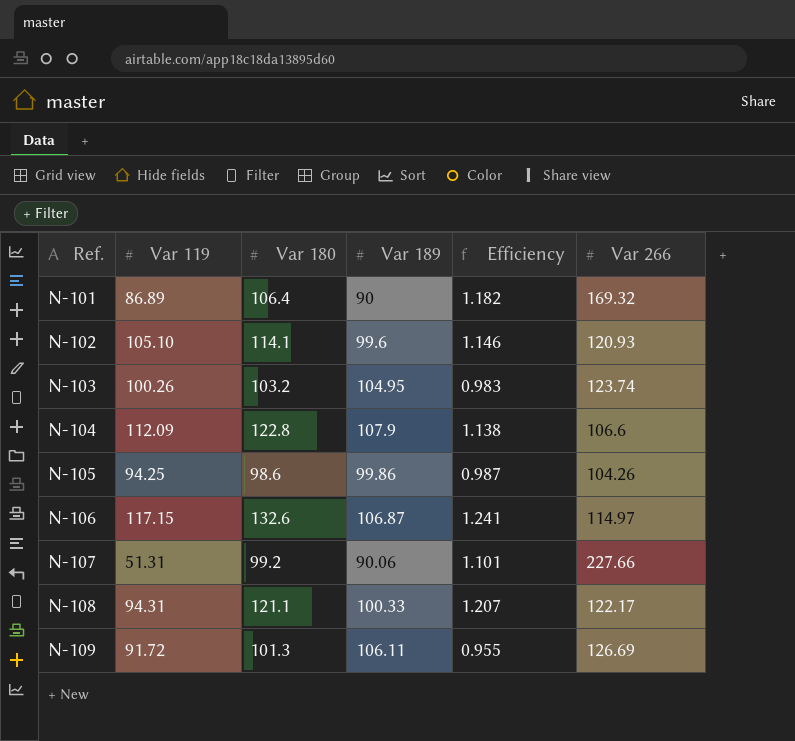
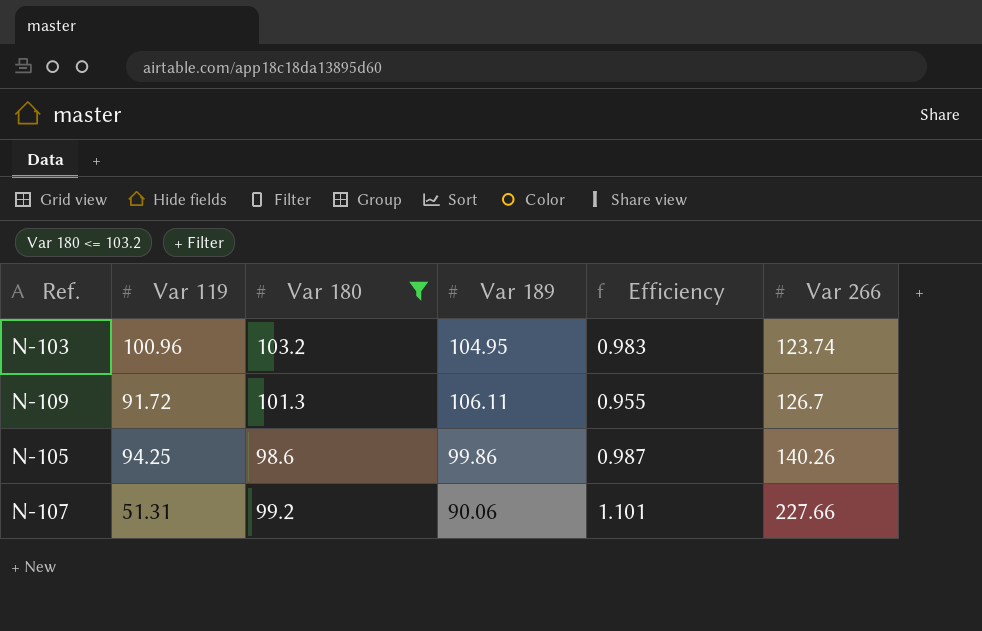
filter: none -> Var 180 <= 103.2
row order: Ref. ascending -> Var 266 ascending
N-103 | Var 119: 100.26 -> 100.96
N-109 | Var 266: 126.69 -> 126.7
N-105 | Var 266: 104.26 -> 140.26

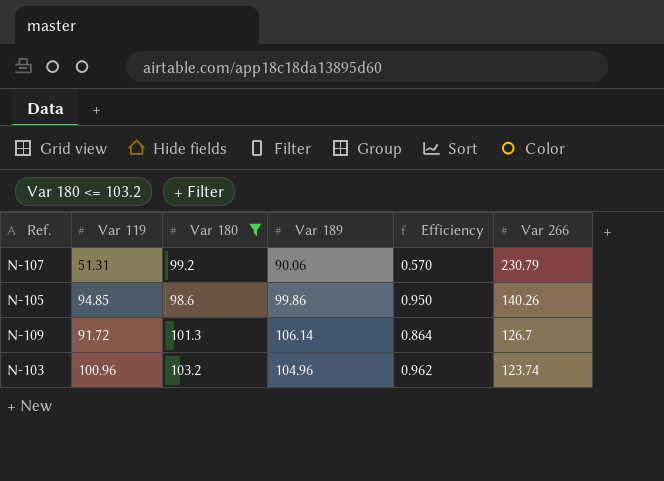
row order: Var 266 ascending -> Var 266 descending
column Efficiency | formula: [Var 180] / [Var 189] -> [Var 119] / [Var 189]
N-107 | Var 266: 227.66 -> 230.79
N-105 | Var 119: 94.25 -> 94.85
N-109 | Var 189: 106.11 -> 106.14
N-103 | Var 189: 104.95 -> 104.96

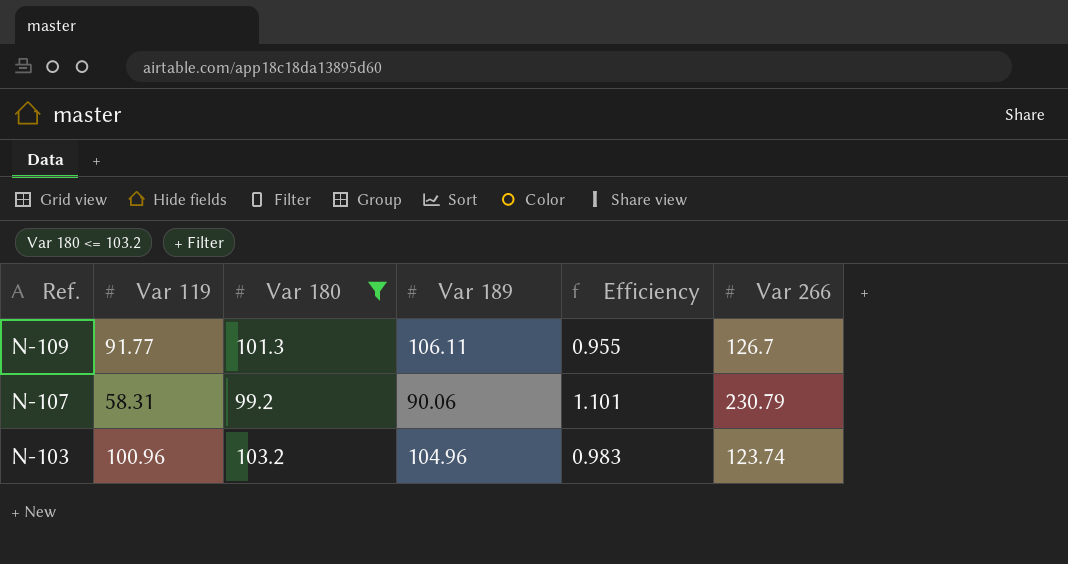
row order: Var 266 descending -> Ref. descending
column Efficiency | formula: [Var 119] / [Var 189] -> [Var 180] / [Var 189]
row N-105: 94.85 | 98.6 | 99.86 | 0.950 | 140.26 -> none
N-109 | Var 119: 91.72 -> 91.77
N-109 | Var 189: 106.14 -> 106.11
N-107 | Var 119: 51.31 -> 58.31

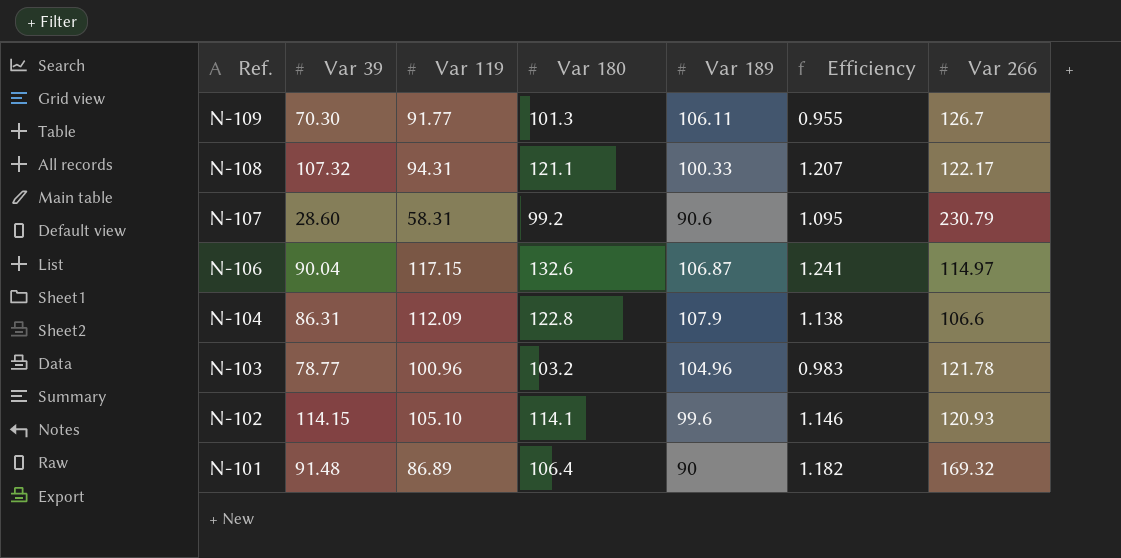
filter: Var 180 <= 103.2 -> none
column Var 39 | position: none -> 2
N-107 | Var 189: 90.06 -> 90.6
N-107 | Efficiency: 1.101 -> 1.095
N-103 | Var 266: 123.74 -> 121.78

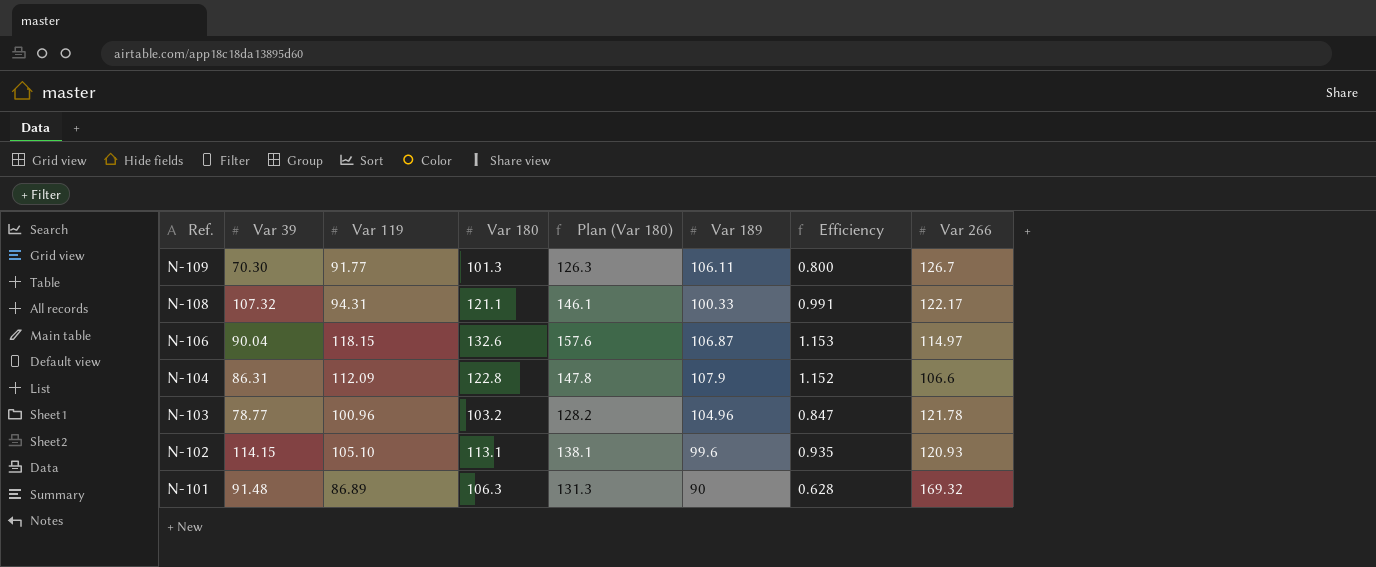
column Plan (Var 180) | formula: none -> [Var 180] + 25
column Efficiency | formula: [Var 180] / [Var 189] -> [Var 180] / [Var 266]
row N-107: 28.60 | 58.31 | 99.2 | 90.6 | 1.095 | 230.79 -> none
N-106 | Var 119: 117.15 -> 118.15
N-102 | Var 180: 114.1 -> 113.1
N-101 | Var 180: 106.4 -> 106.3

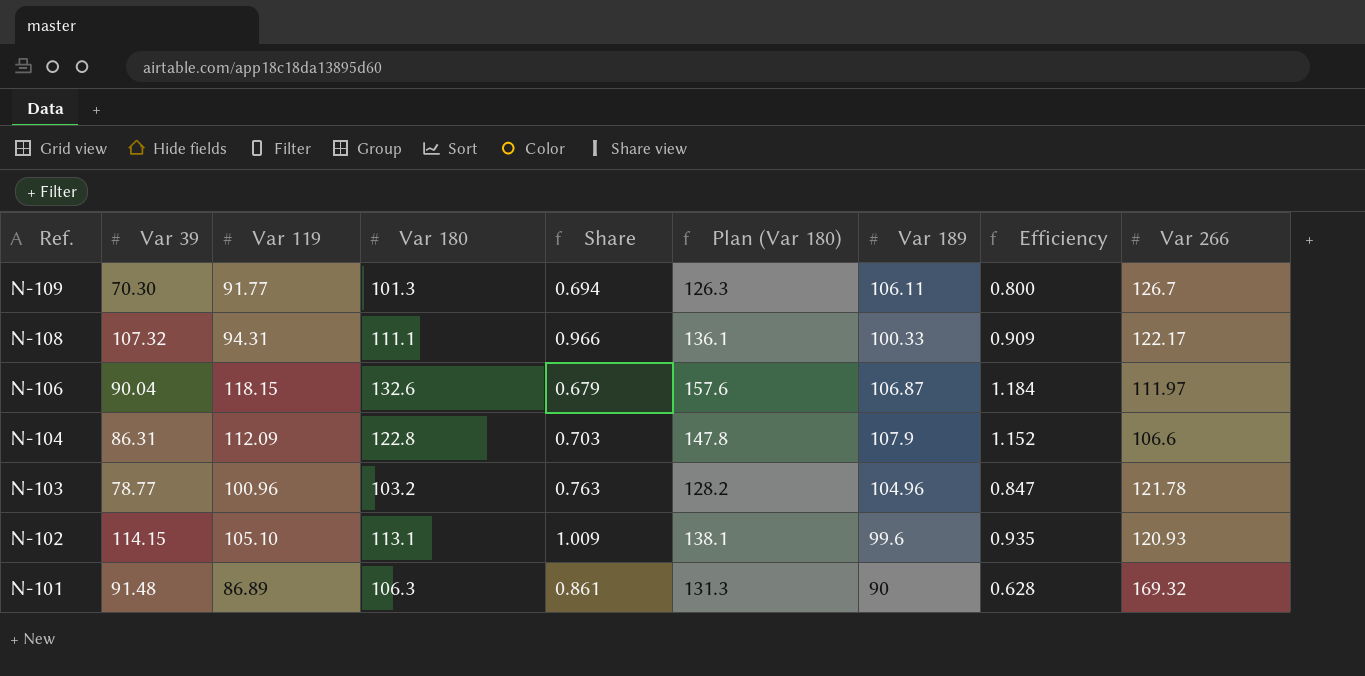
column Share | formula: none -> [Var 39] / [Var 180]
N-108 | Var 180: 121.1 -> 111.1
N-108 | Plan (Var 180): 146.1 -> 136.1
N-108 | Efficiency: 0.991 -> 0.909
N-106 | Efficiency: 1.153 -> 1.184
N-106 | Var 266: 114.97 -> 111.97

